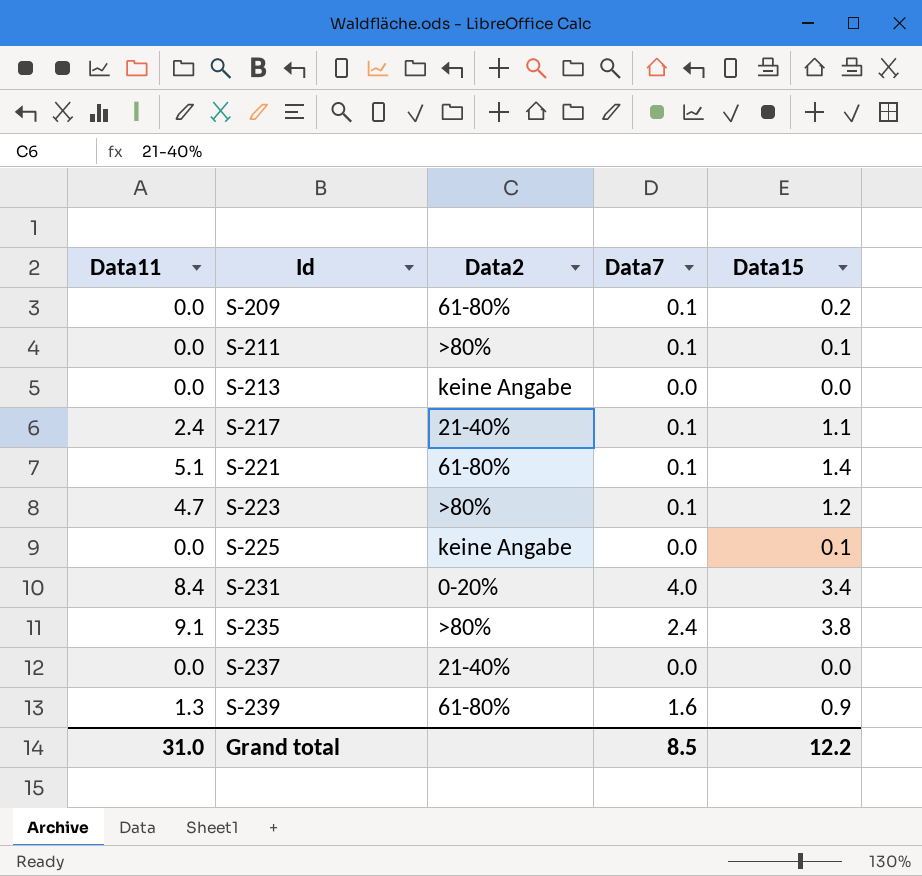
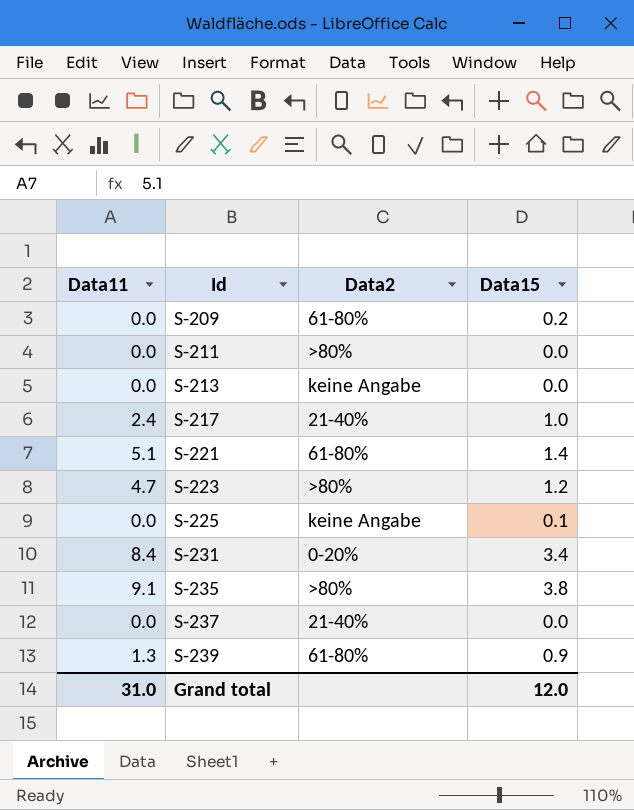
column Data7 | position: 4 -> none
S-211 | Data15: 0.1 -> 0.0
S-217 | Data15: 1.1 -> 1.0
Grand total | Data15: 12.2 -> 12.0

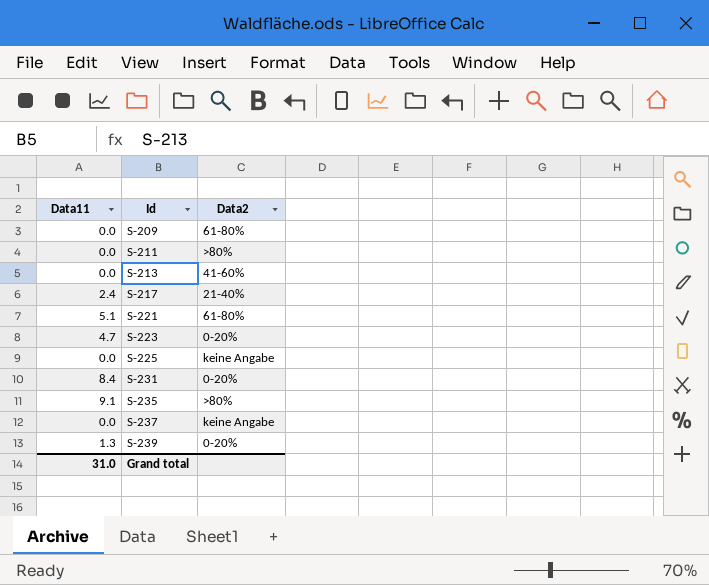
column Data15 | position: 4 -> none
S-213 | Data2: keine Angabe -> 41-60%
S-223 | Data2: >80% -> 0-20%
S-237 | Data2: 21-40% -> keine Angabe
S-239 | Data2: 61-80% -> 0-20%

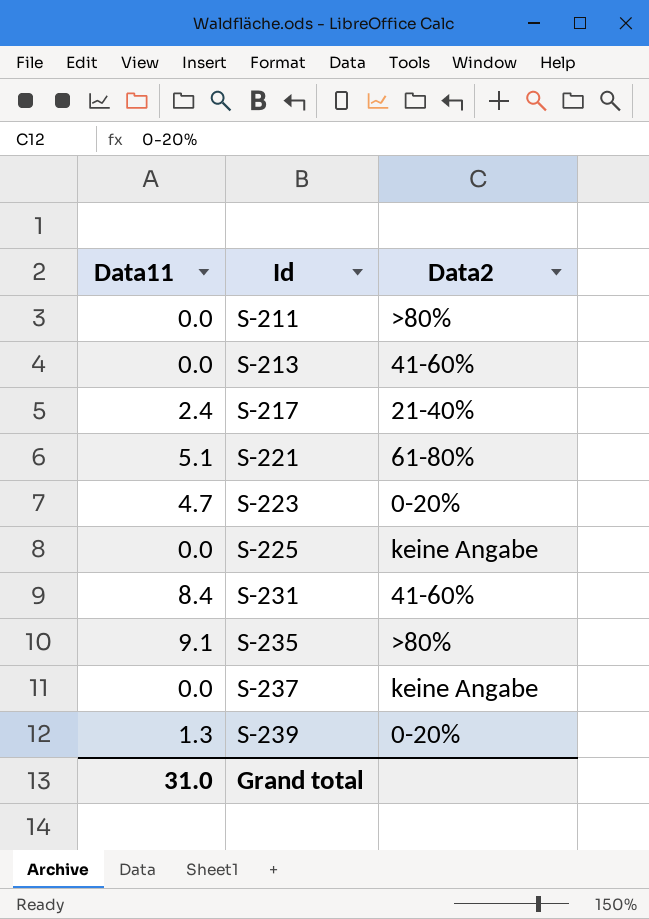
row S-209: 0.0 | 61-80% -> none
S-231 | Data2: 0-20% -> 41-60%

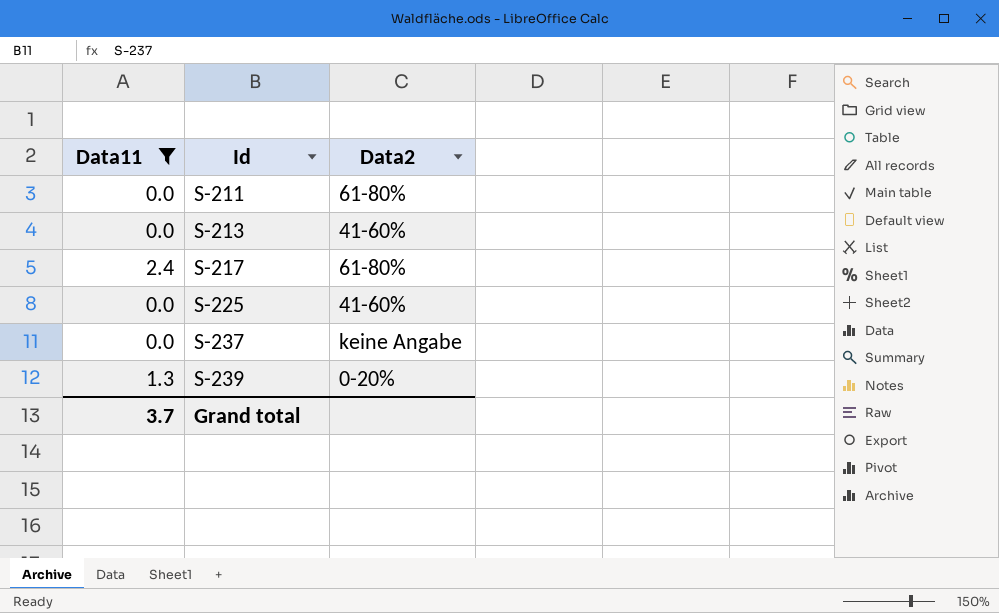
filter: none -> Data11 <= 2.4
S-211 | Data2: >80% -> 61-80%
S-217 | Data2: 21-40% -> 61-80%
S-225 | Data2: keine Angabe -> 41-60%
Grand total | Data11: 31.0 -> 3.7

